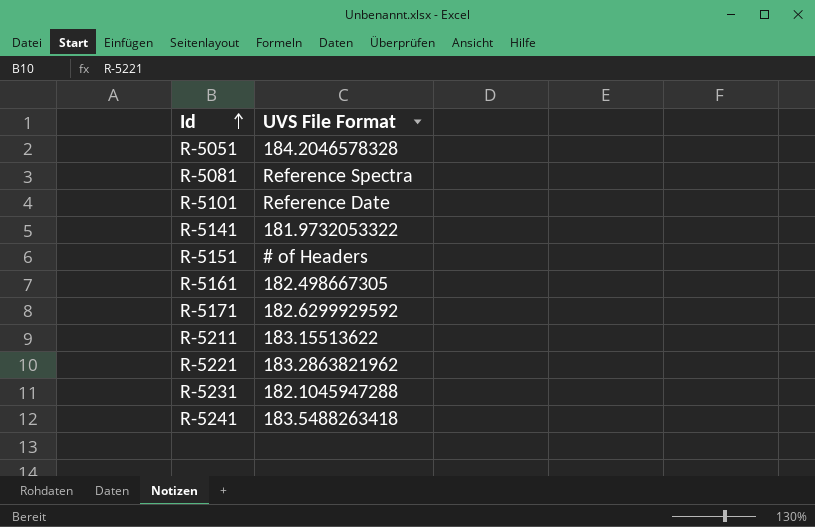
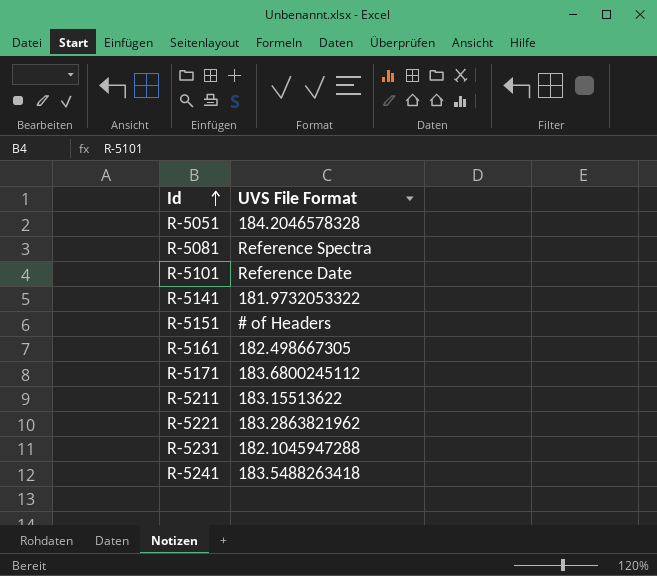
R-5171 | UVS File Format: 182.6299929592 -> 183.6800245112

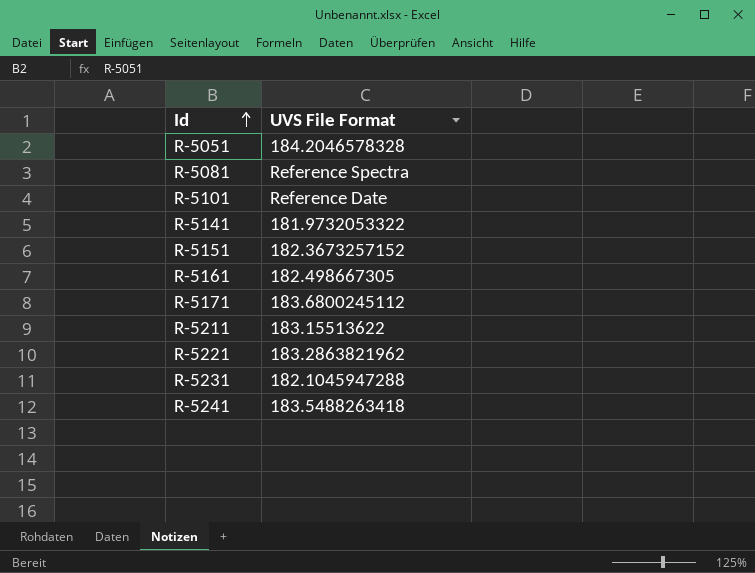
R-5151 | UVS File Format: # of Headers -> 182.3673257152

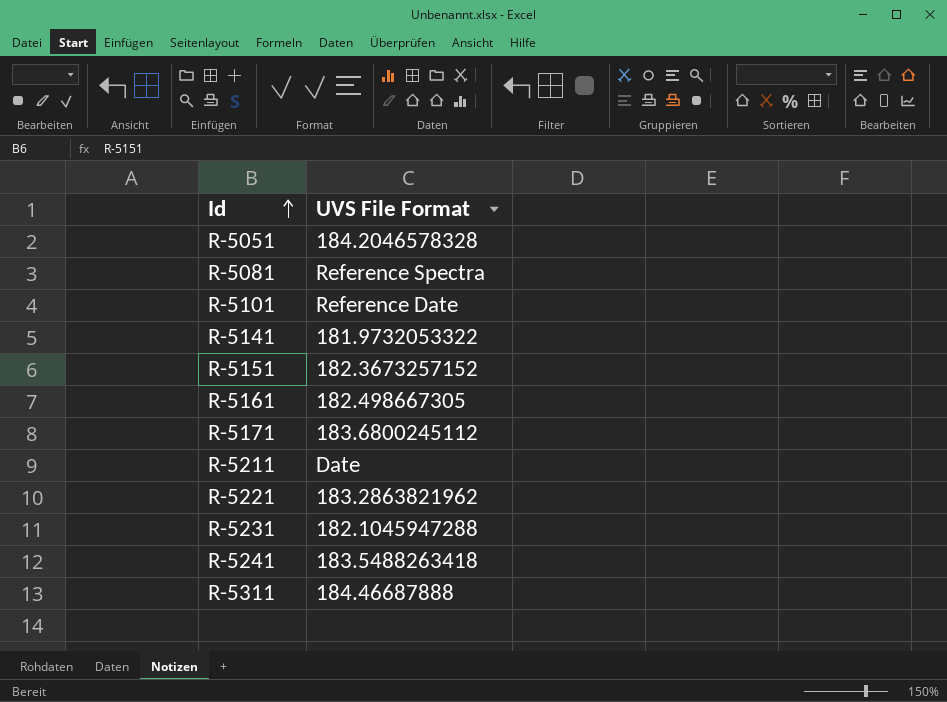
R-5211 | UVS File Format: 183.15513622 -> Date
row R-5311: none -> 184.46687888

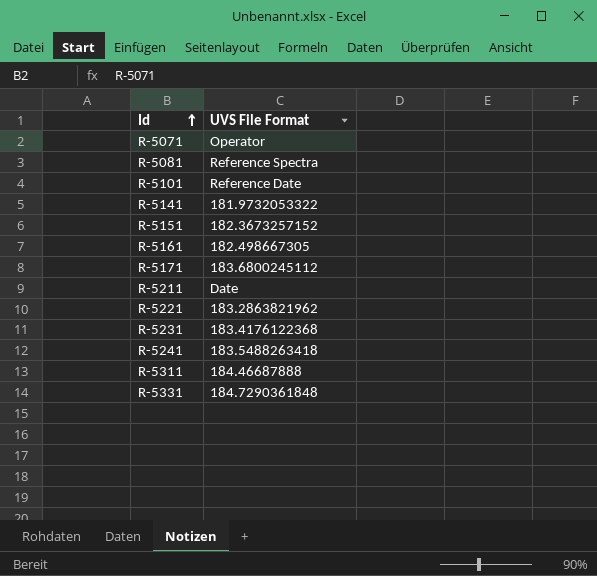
row R-5051: 184.2046578328 -> none
row R-5071: none -> Operator
R-5231 | UVS File Format: 182.1045947288 -> 183.4176122368
row R-5331: none -> 184.7290361848

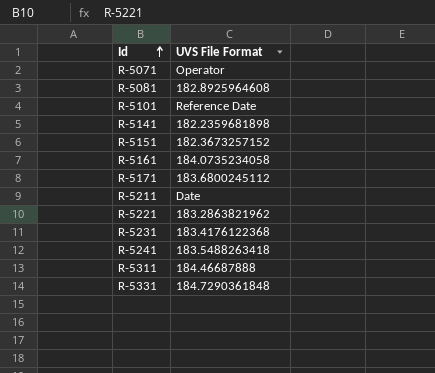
R-5081 | UVS File Format: Reference Spectra -> 182.8925964608
R-5141 | UVS File Format: 181.9732053322 -> 182.2359681898
R-5161 | UVS File Format: 182.498667305 -> 184.0735234058

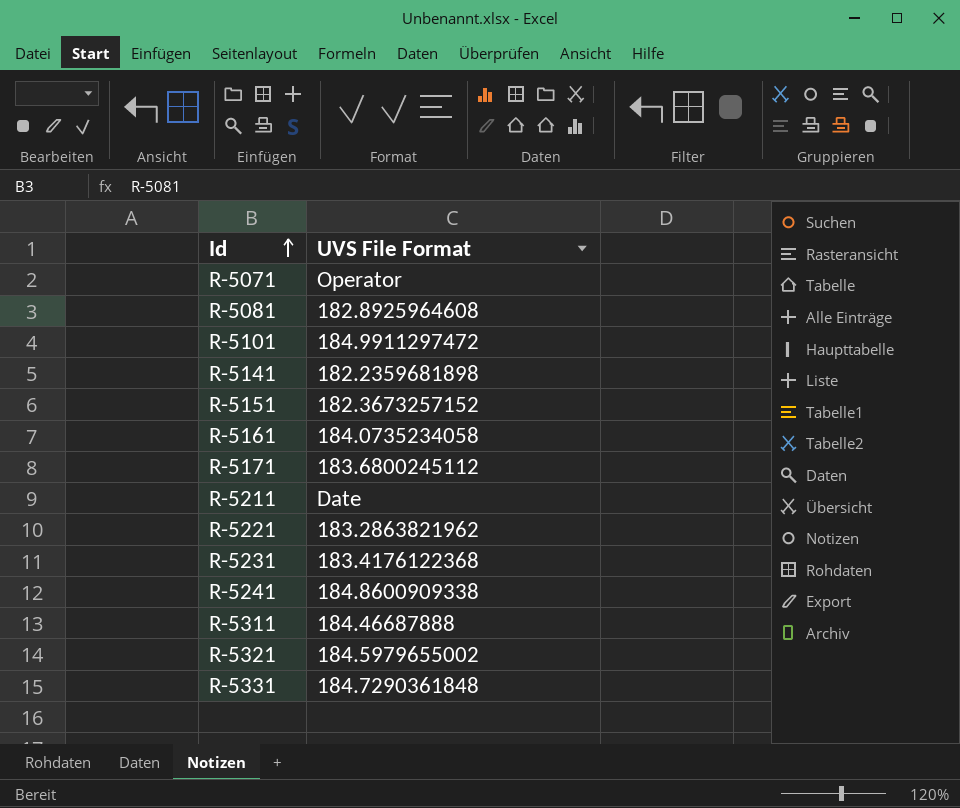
R-5101 | UVS File Format: Reference Date -> 184.9911297472
R-5241 | UVS File Format: 183.5488263418 -> 184.8600909338
row R-5321: none -> 184.5979655002

